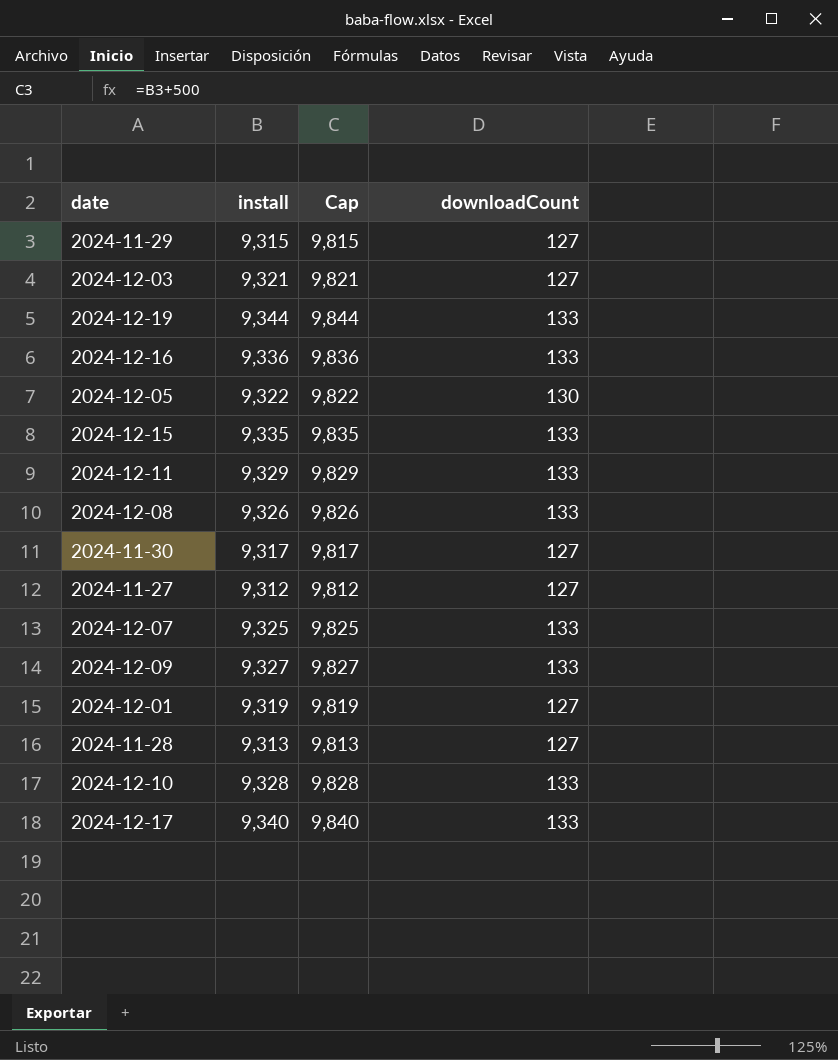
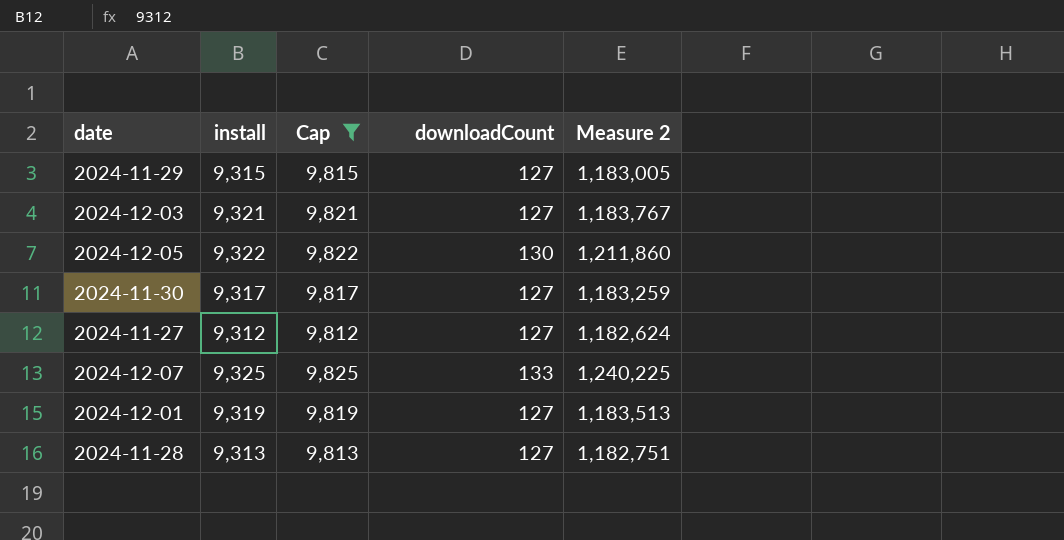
filter: none -> Cap <= 9,825
column Measure 2 | formula: none -> [install] * [downloadCount]

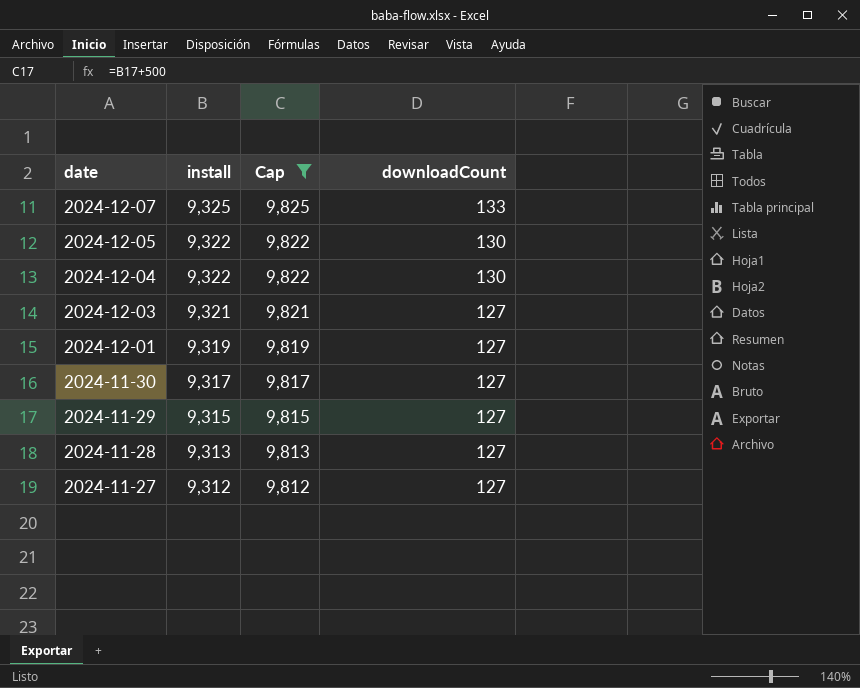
row order: none -> date descending
column Measure 2 | formula: [install] * [downloadCount] -> none
row 2024-12-04: none -> 9,322 | 9,822 | 130

